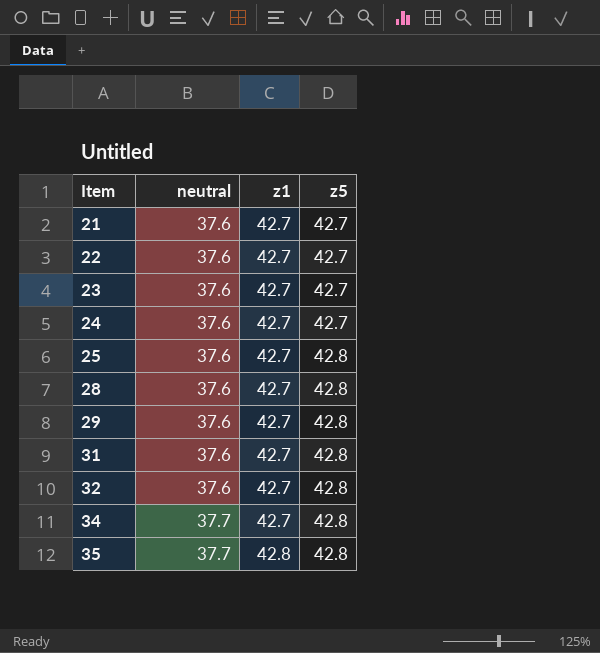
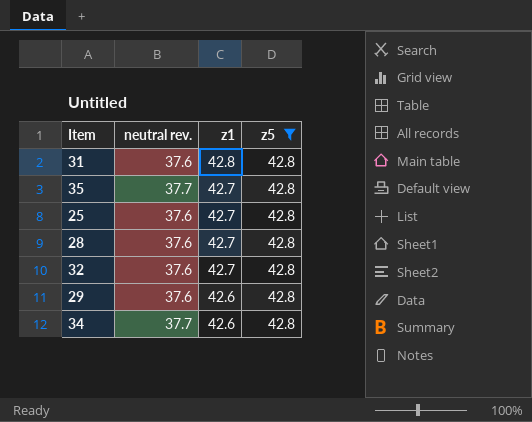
filter: none -> z5 = 42.8
row order: Item ascending -> z1 descending
column name: neutral -> neutral rev.
31 | z1: 42.7 -> 42.8
35 | z1: 42.8 -> 42.7
29 | z1: 42.7 -> 42.6
34 | z1: 42.7 -> 42.6

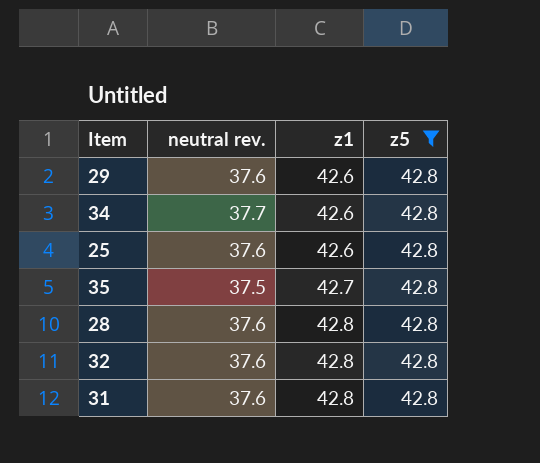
row order: z1 descending -> z1 ascending
25 | z1: 42.7 -> 42.6
35 | neutral rev.: 37.7 -> 37.5
28 | z1: 42.7 -> 42.8
32 | z1: 42.7 -> 42.8

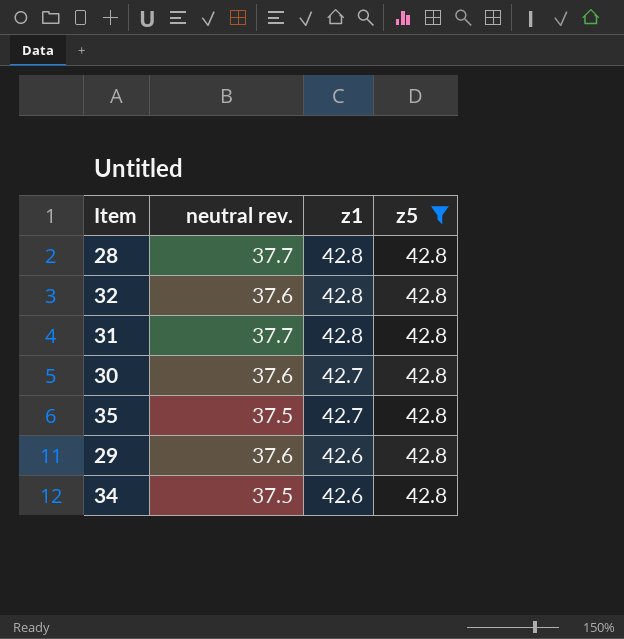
row order: z1 ascending -> z1 descending
row 25: 37.6 | 42.6 | 42.8 -> none
28 | neutral rev.: 37.6 -> 37.7
31 | neutral rev.: 37.6 -> 37.7
row 30: none -> 37.6 | 42.7 | 42.8
34 | neutral rev.: 37.7 -> 37.5

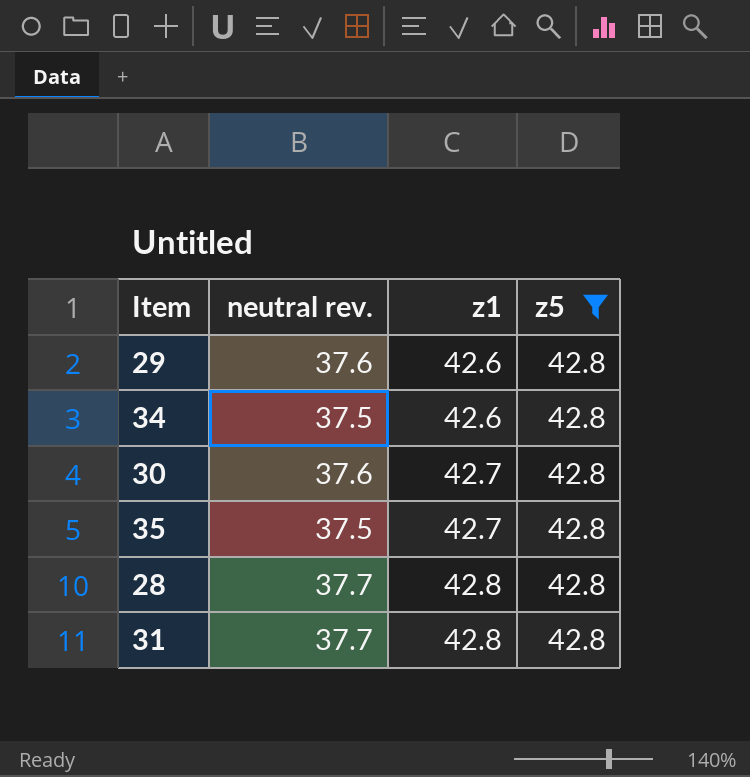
row order: z1 descending -> z1 ascending
row 32: 37.6 | 42.8 | 42.8 -> none

